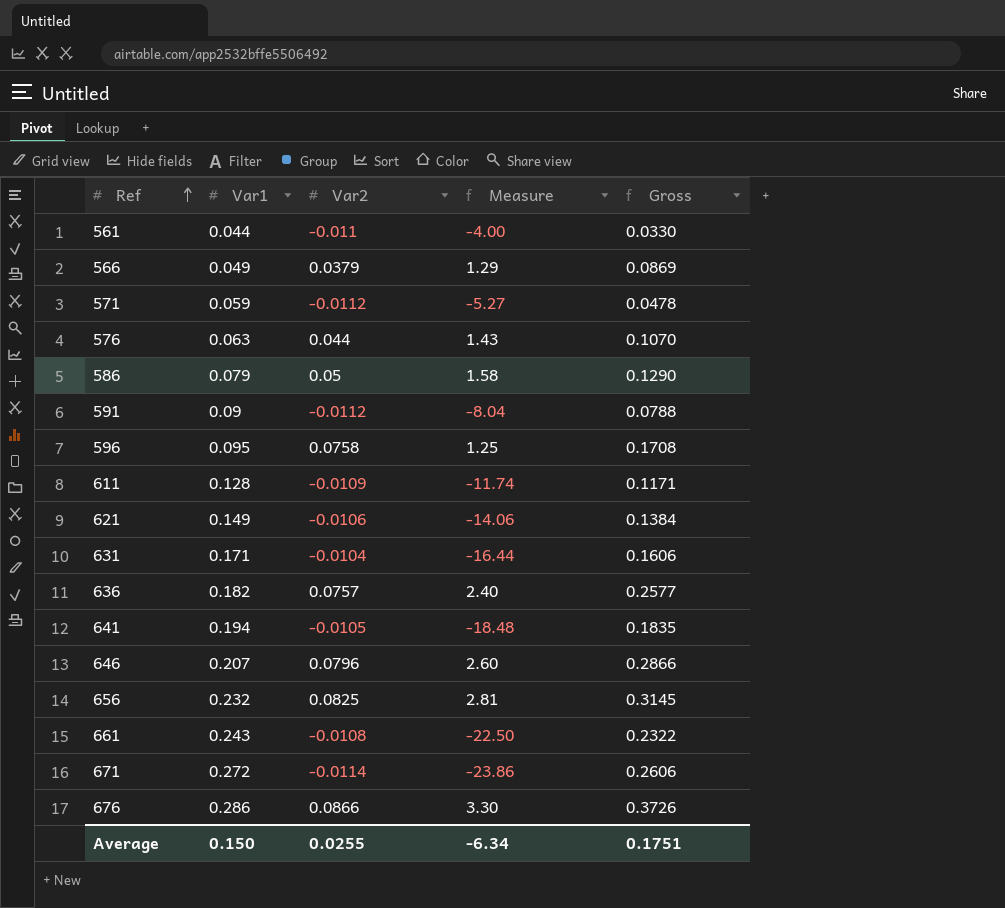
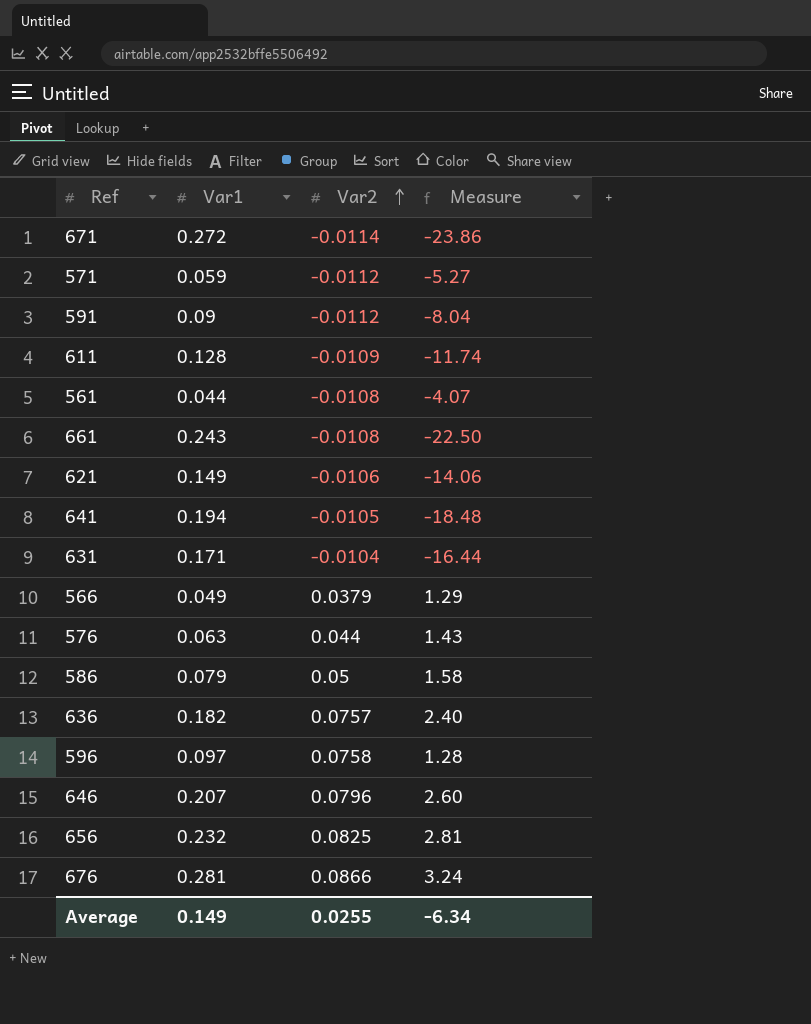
row order: Ref ascending -> Var2 ascending
column Gross | formula: [Var1] + [Var2] -> none
561 | Var2: -0.011 -> -0.0108
561 | Measure: -4.00 -> -4.07
596 | Var1: 0.095 -> 0.097
596 | Measure: 1.25 -> 1.28
676 | Var1: 0.286 -> 0.281
676 | Measure: 3.30 -> 3.24
Average | Var1: 0.150 -> 0.149

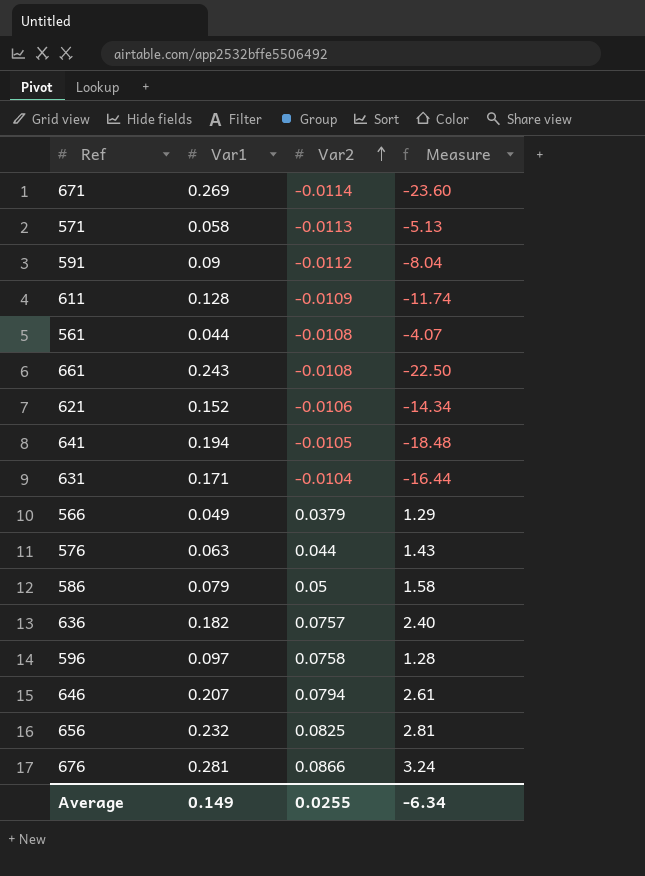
671 | Var1: 0.272 -> 0.269
671 | Measure: -23.86 -> -23.60
571 | Var1: 0.059 -> 0.058
571 | Var2: -0.0112 -> -0.0113
571 | Measure: -5.27 -> -5.13
621 | Var1: 0.149 -> 0.152
621 | Measure: -14.06 -> -14.34
646 | Var2: 0.0796 -> 0.0794
646 | Measure: 2.60 -> 2.61

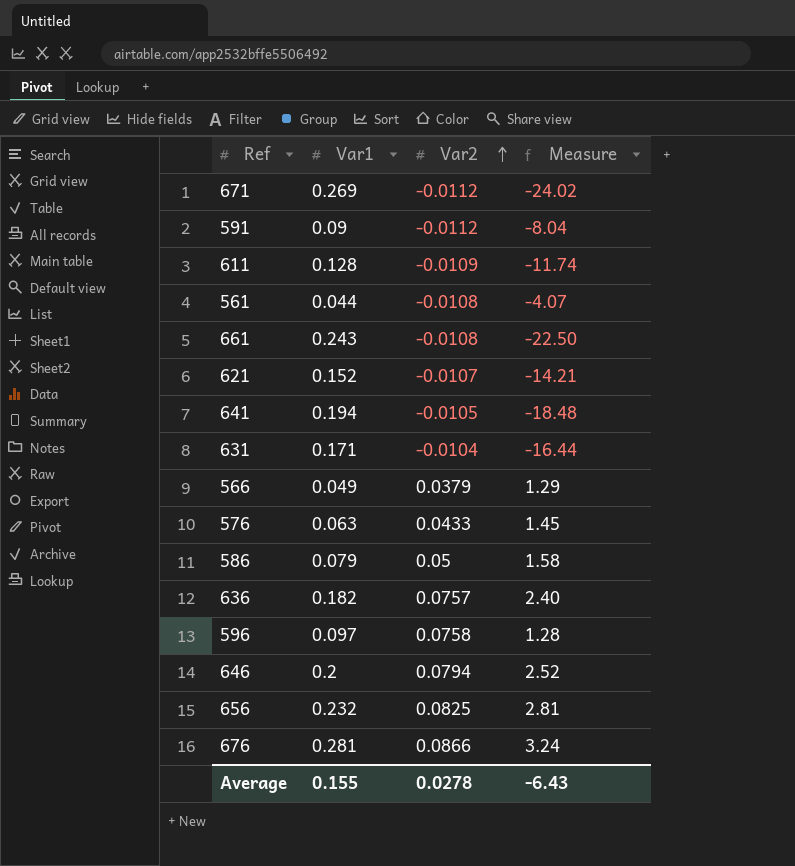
row 571: 0.058 | -0.0113 | -5.13 -> none
671 | Var2: -0.0114 -> -0.0112
671 | Measure: -23.60 -> -24.02
621 | Var2: -0.0106 -> -0.0107
621 | Measure: -14.34 -> -14.21
576 | Var2: 0.044 -> 0.0433
576 | Measure: 1.43 -> 1.45
646 | Var1: 0.207 -> 0.2
646 | Measure: 2.61 -> 2.52
Average | Var1: 0.149 -> 0.155
Average | Var2: 0.0255 -> 0.0278
Average | Measure: -6.34 -> -6.43

